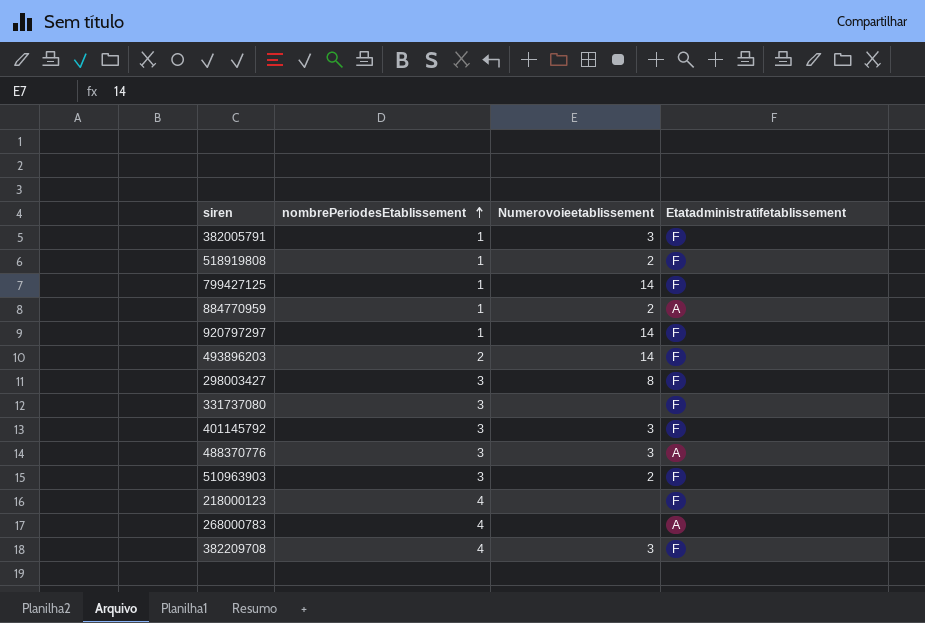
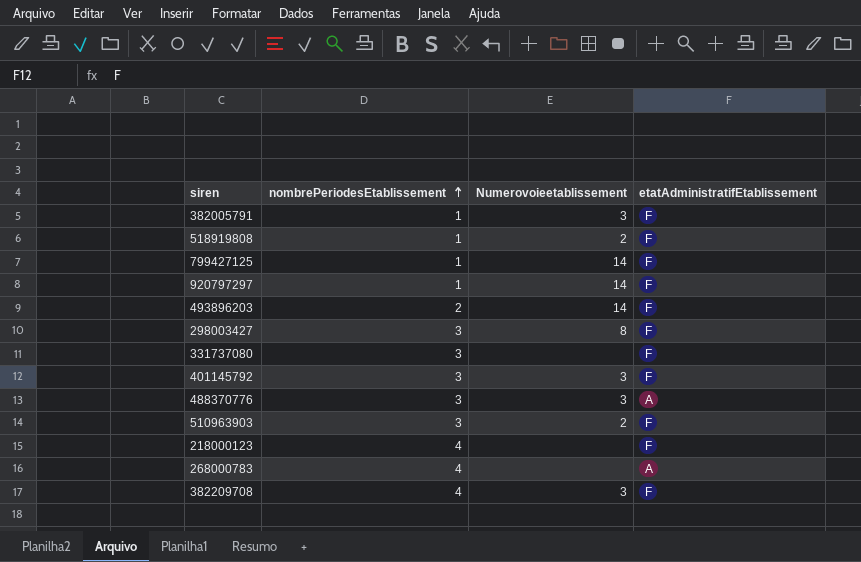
column name: Etatadministratifetablissement -> etatAdministratifEtablissement
row 884770959: 1 | 2 | A -> none

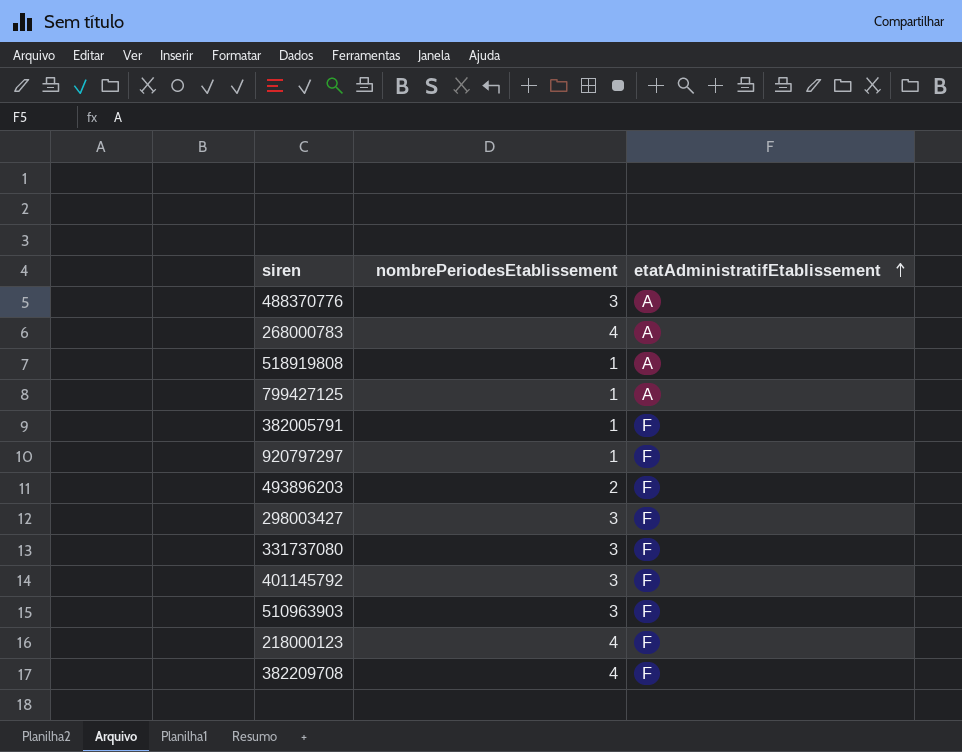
row order: nombrePeriodesEtablissement ascending -> etatAdministratifEtablissement ascending
column Numerovoieetablissement | position: 3 -> none
518919808 | etatAdministratifEtablissement: F -> A
799427125 | etatAdministratifEtablissement: F -> A

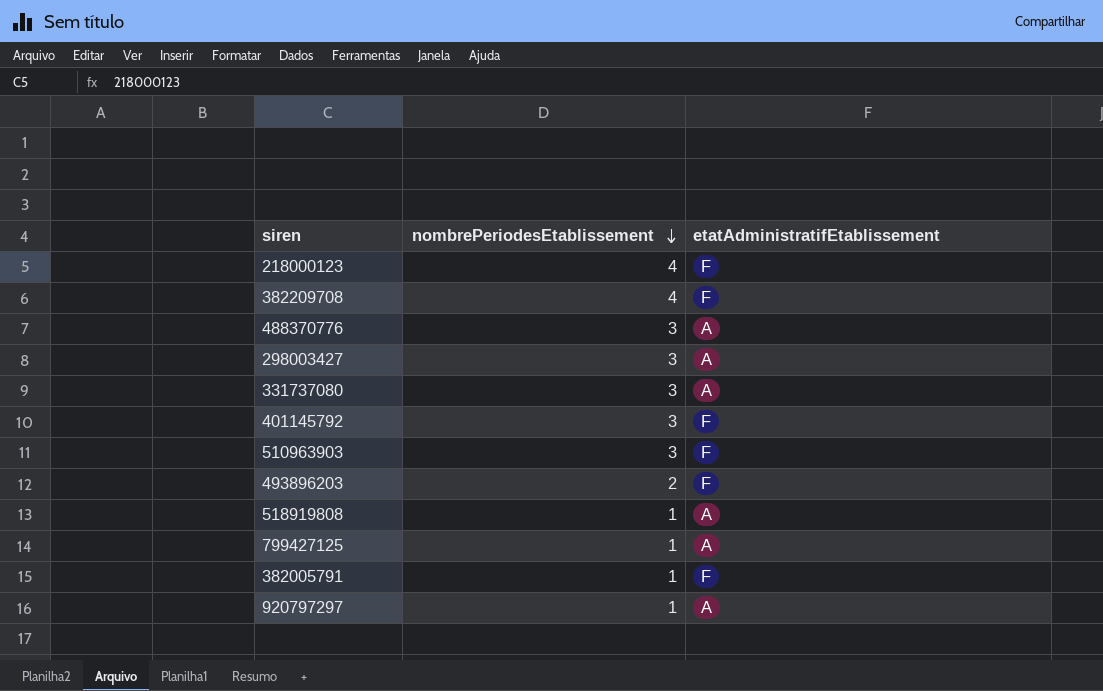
row order: etatAdministratifEtablissement ascending -> nombrePeriodesEtablissement descending
row 268000783: 4 | A -> none
298003427 | etatAdministratifEtablissement: F -> A
331737080 | etatAdministratifEtablissement: F -> A
920797297 | etatAdministratifEtablissement: F -> A

